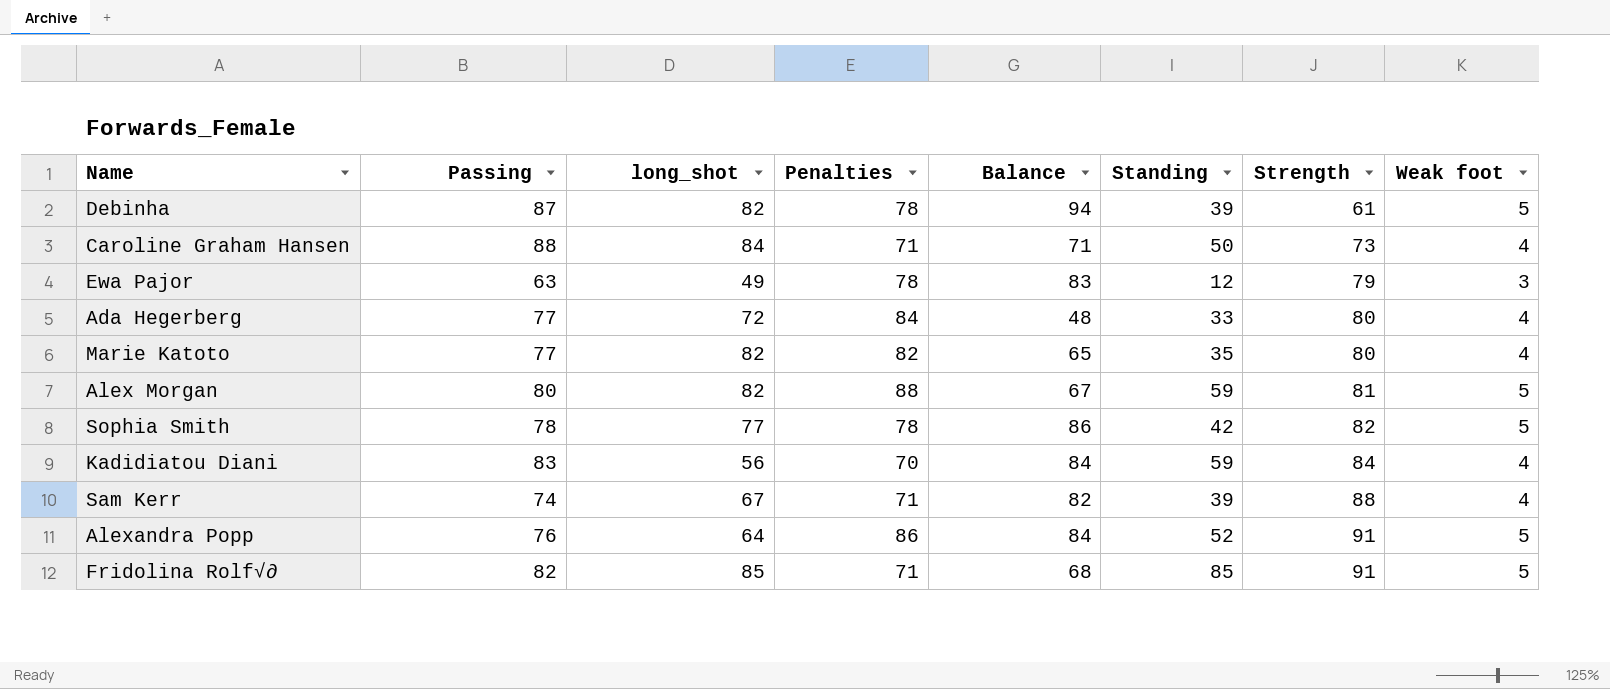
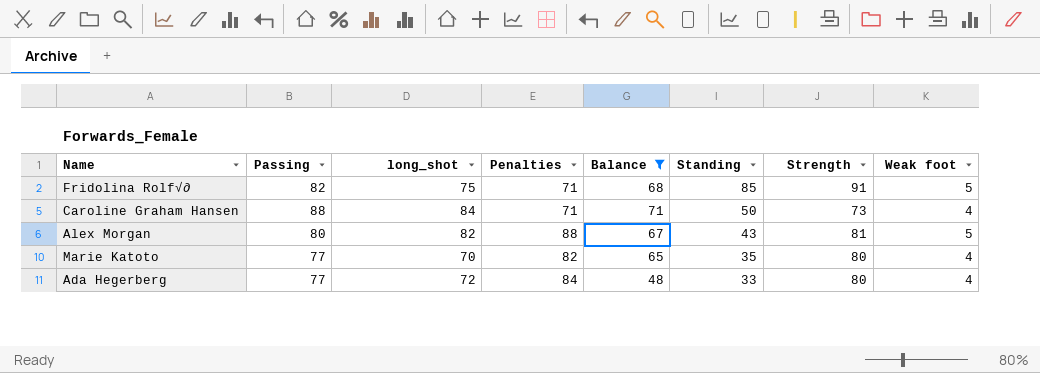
filter: none -> Balance <= 71
row order: Strength ascending -> Standing descending
Fridolina Rolf√∂ | long_shot: 85 -> 75
Alex Morgan | Standing: 59 -> 43
Marie Katoto | long_shot: 82 -> 70

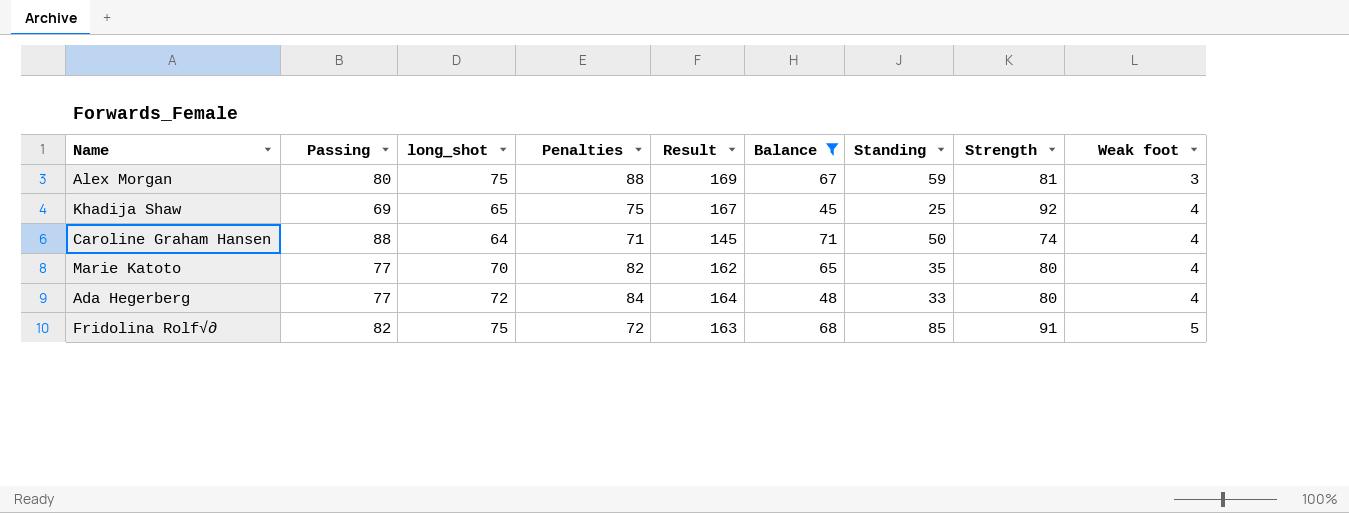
row order: Standing descending -> Weak foot ascending
column Result | formula: none -> [Penalties] + [Strength]
Alex Morgan | long_shot: 82 -> 75
Alex Morgan | Standing: 43 -> 59
Alex Morgan | Weak foot: 5 -> 3
row Khadija Shaw: none -> 69 | 65 | 75 | 167 | 45 | 25 | 92 | 4
Caroline Graham Hansen | long_shot: 84 -> 64
Caroline Graham Hansen | Strength: 73 -> 74
Fridolina Rolf√∂ | Penalties: 71 -> 72

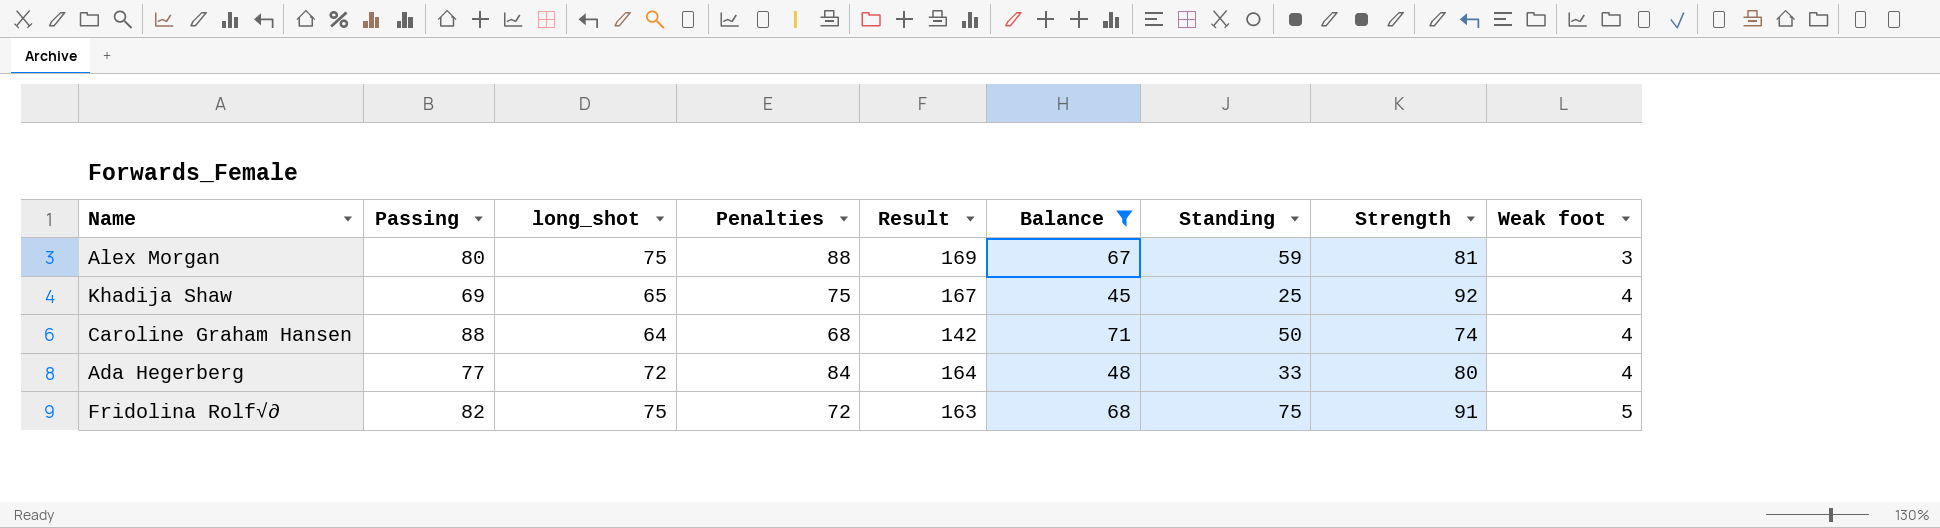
row Marie Katoto: 77 | 70 | 82 | 162 | 65 | 35 | 80 | 4 -> none
Caroline Graham Hansen | Penalties: 71 -> 68
Caroline Graham Hansen | Result: 145 -> 142
Fridolina Rolf√∂ | Standing: 85 -> 75

